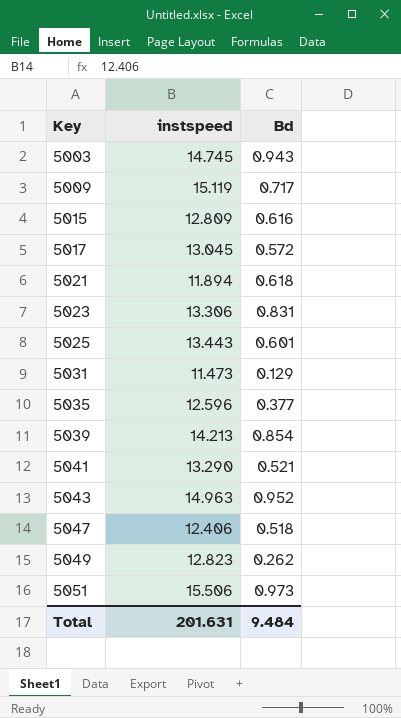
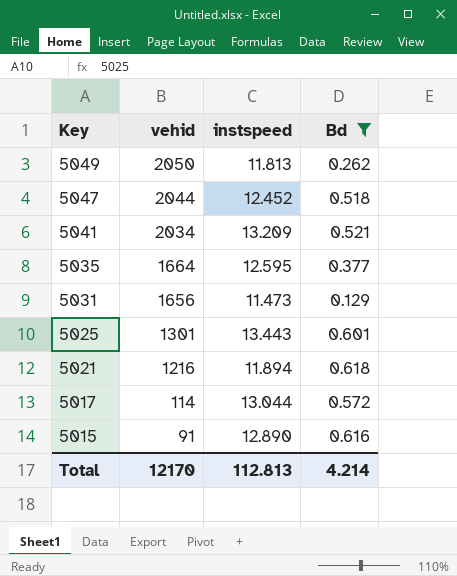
filter: none -> Bd <= 0.618
row order: Key ascending -> Key descending
column vehid | position: none -> 2
5049 | instspeed: 12.823 -> 11.813
5047 | instspeed: 12.406 -> 12.452
5041 | instspeed: 13.290 -> 13.209
5035 | instspeed: 12.596 -> 12.595
5017 | instspeed: 13.045 -> 13.044
5015 | instspeed: 12.809 -> 12.890
Total | instspeed: 201.631 -> 112.813
Total | Bd: 9.484 -> 4.214

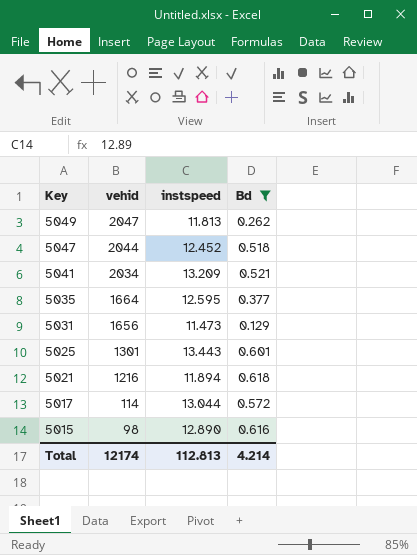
5049 | vehid: 2050 -> 2047
5015 | vehid: 91 -> 98
Total | vehid: 12170 -> 12174

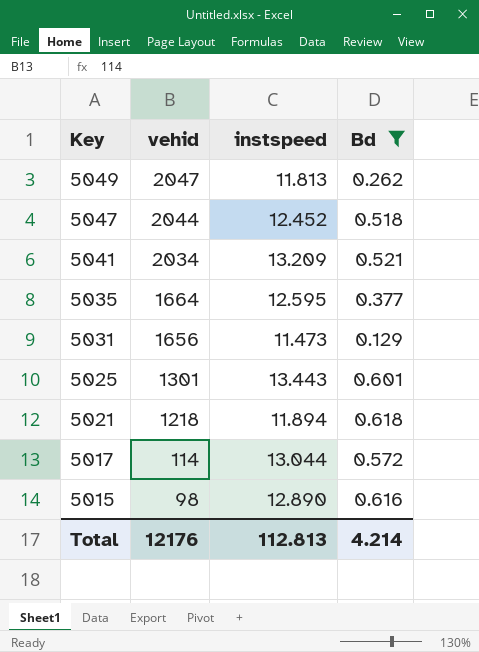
5021 | vehid: 1216 -> 1218
Total | vehid: 12174 -> 12176

